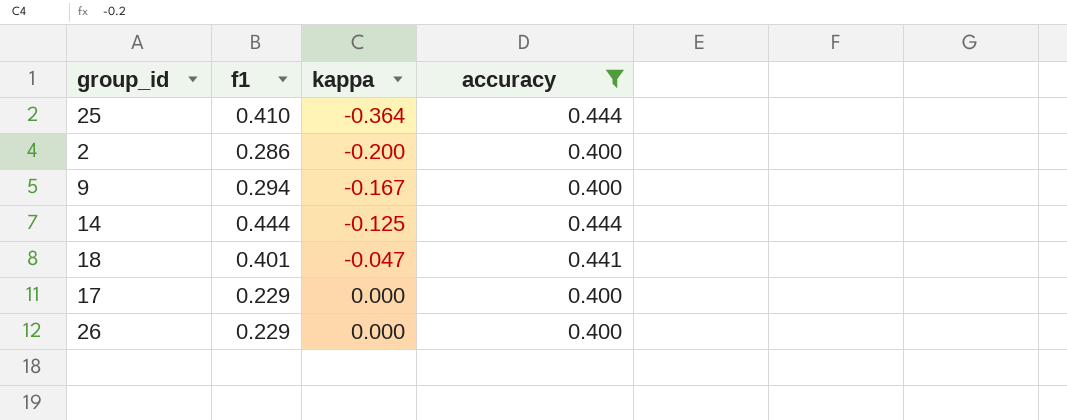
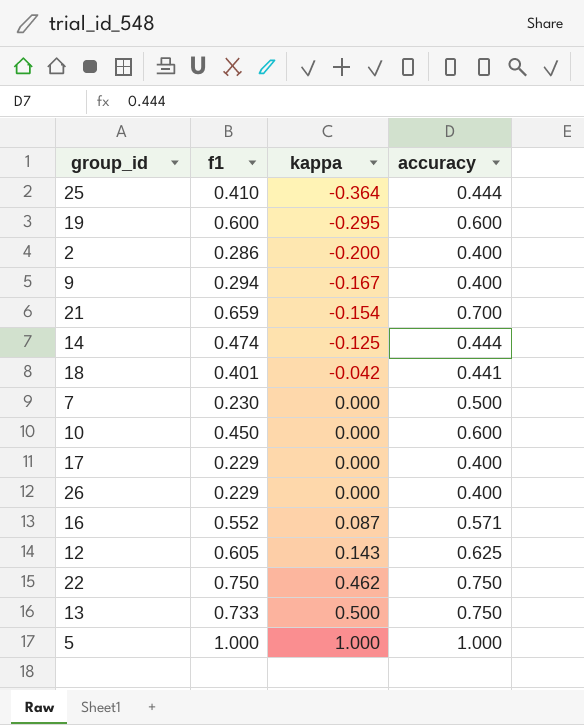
filter: accuracy <= 0.444 -> none
14 | f1: 0.444 -> 0.474
18 | kappa: -0.047 -> -0.042

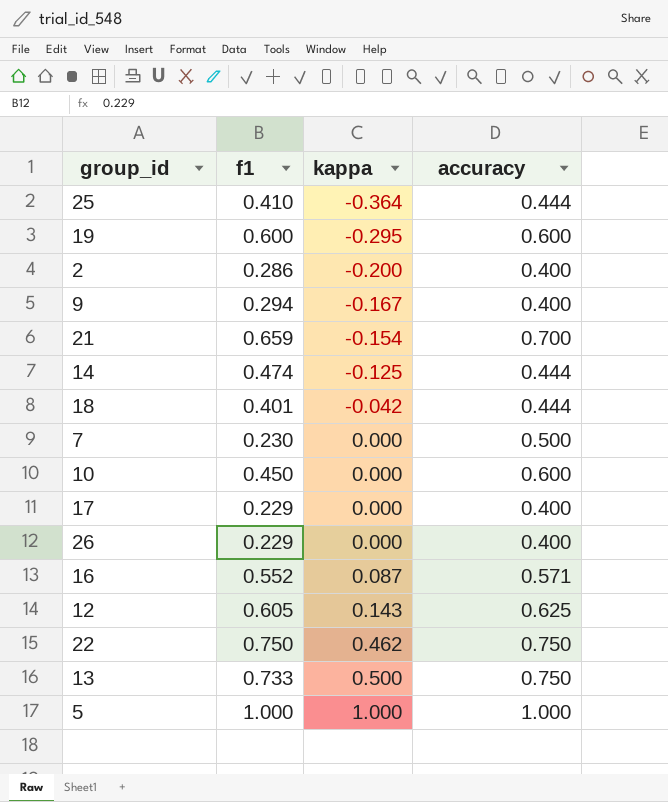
18 | accuracy: 0.441 -> 0.444

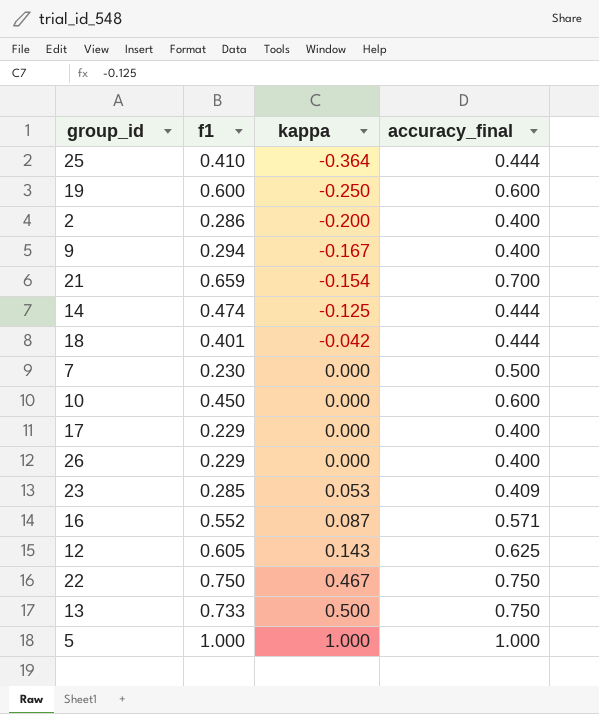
column name: accuracy -> accuracy_final
19 | kappa: -0.295 -> -0.250
row 23: none -> 0.285 | 0.053 | 0.409
22 | kappa: 0.462 -> 0.467

